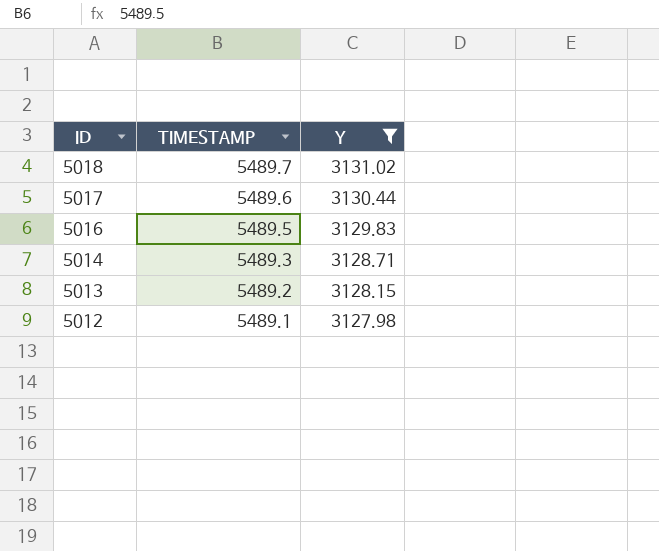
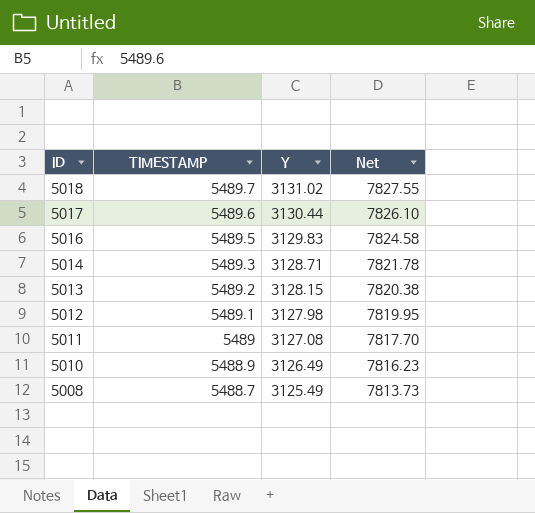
filter: Y >= 3127.98 -> none
column Net | formula: none -> [Y] * 2.5

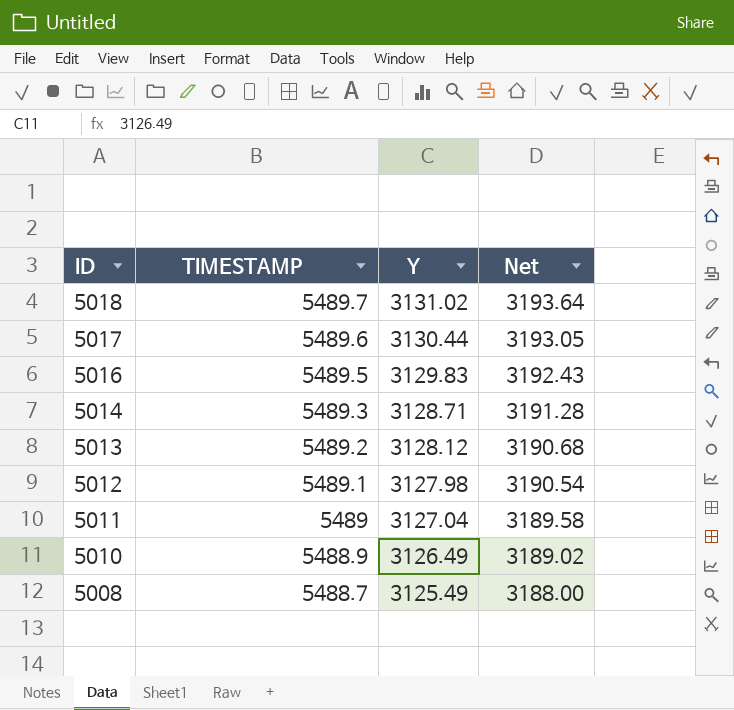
column Net | formula: [Y] * 2.5 -> [Y] * 1.02
5013 | Y: 3128.15 -> 3128.12
5011 | Y: 3127.08 -> 3127.04

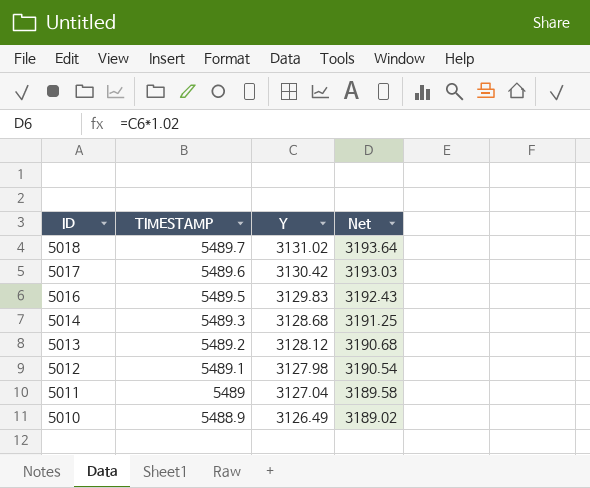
row 5008: 5488.7 | 3125.49 | 3188.00 -> none
5017 | Y: 3130.44 -> 3130.42
5017 | Net: 3193.05 -> 3193.03
5014 | Y: 3128.71 -> 3128.68
5014 | Net: 3191.28 -> 3191.25

